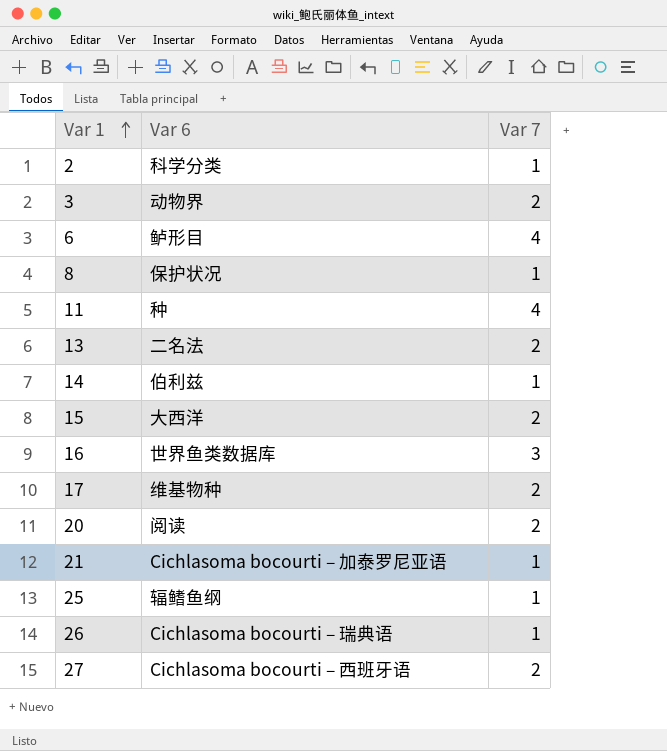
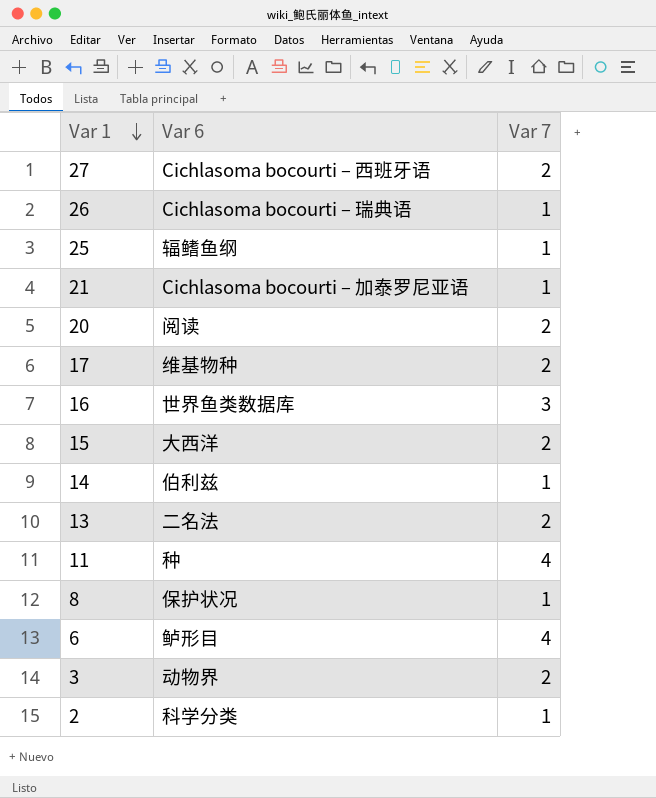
row order: Var 1 ascending -> Var 1 descending

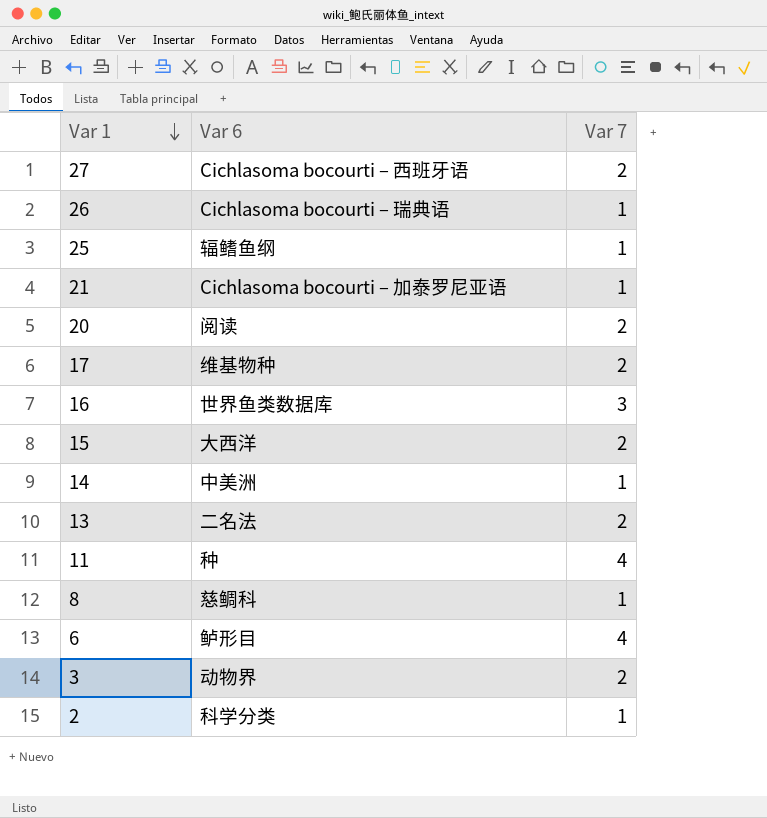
14 | Var 6: 伯利兹 -> 中美洲
8 | Var 6: 保护状况 -> 慈鲷科

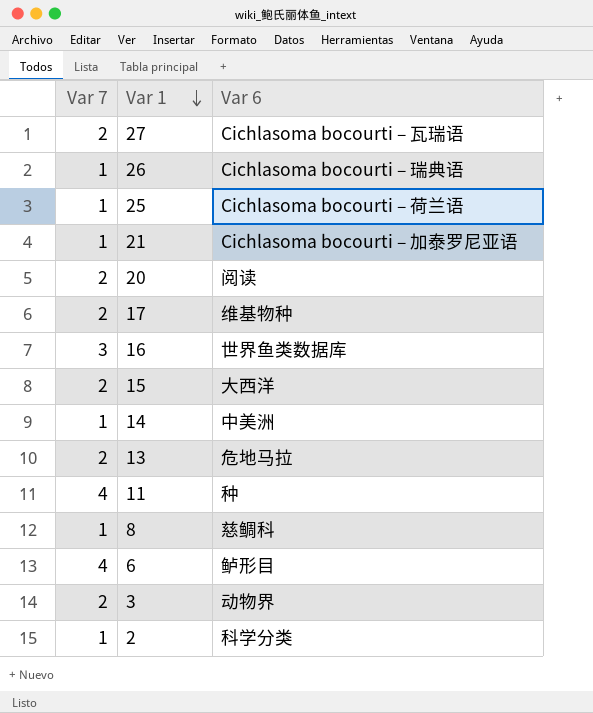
column Var 7 | position: 3 -> 1
27 | Var 6: Cichlasoma bocourti – 西班牙语 -> Cichlasoma bocourti – 瓦瑞语
25 | Var 6: 辐鳍鱼纲 -> Cichlasoma bocourti – 荷兰语
13 | Var 6: 二名法 -> 危地马拉

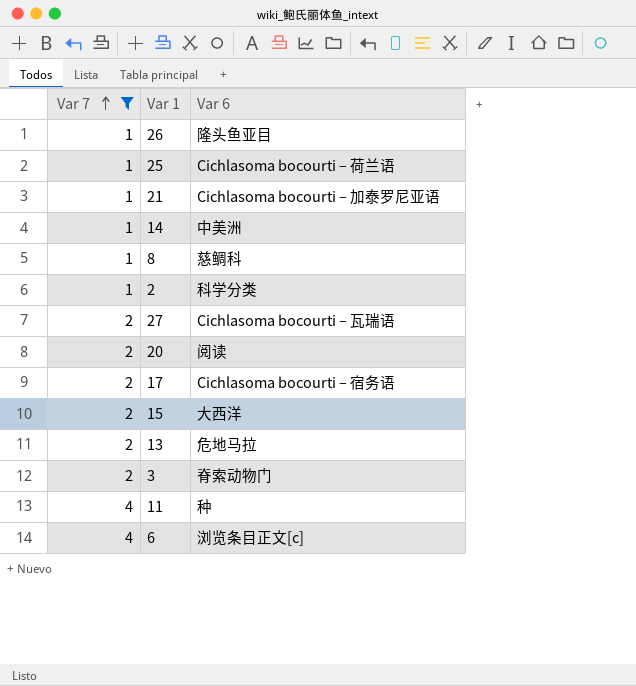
filter: none -> Var 7 != 3
row order: Var 1 descending -> Var 7 ascending
26 | Var 6: Cichlasoma bocourti – 瑞典语 -> 隆头鱼亚目
17 | Var 6: 维基物种 -> Cichlasoma bocourti – 宿务语
3 | Var 6: 动物界 -> 脊索动物门
6 | Var 6: 鲈形目 -> 浏览条目正文[c]

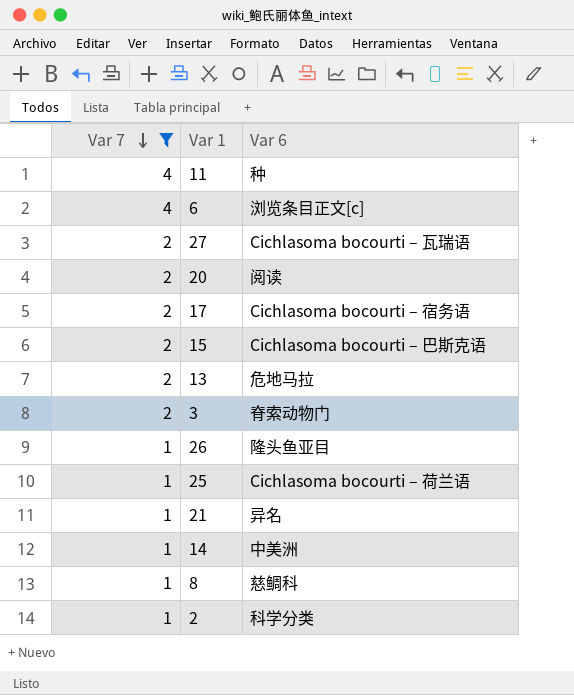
row order: Var 7 ascending -> Var 7 descending
15 | Var 6: 大西洋 -> Cichlasoma bocourti – 巴斯克语
21 | Var 6: Cichlasoma bocourti – 加泰罗尼亚语 -> 异名

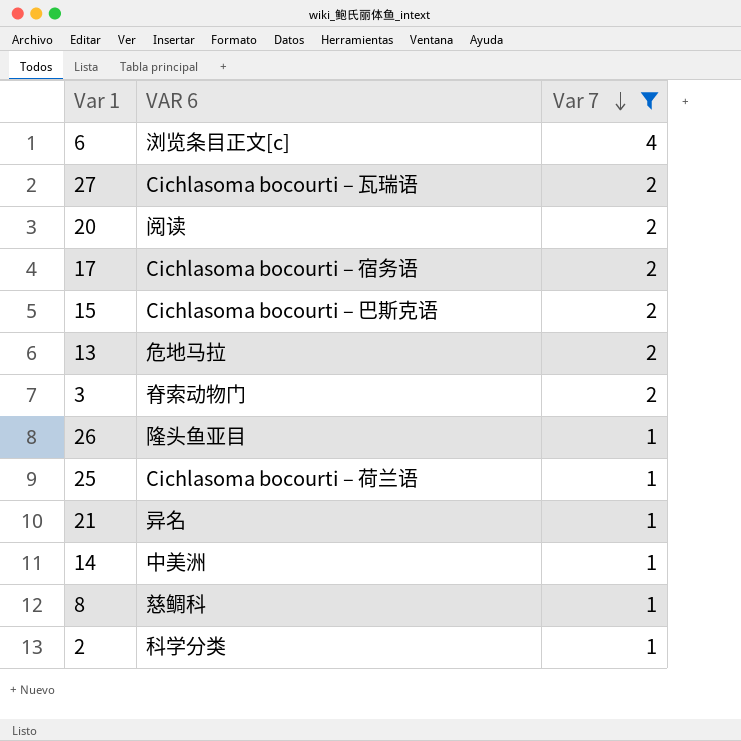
column name: Var 6 -> VAR 6
column Var 7 | position: 1 -> 3
row 11: 4 | 种 -> none

